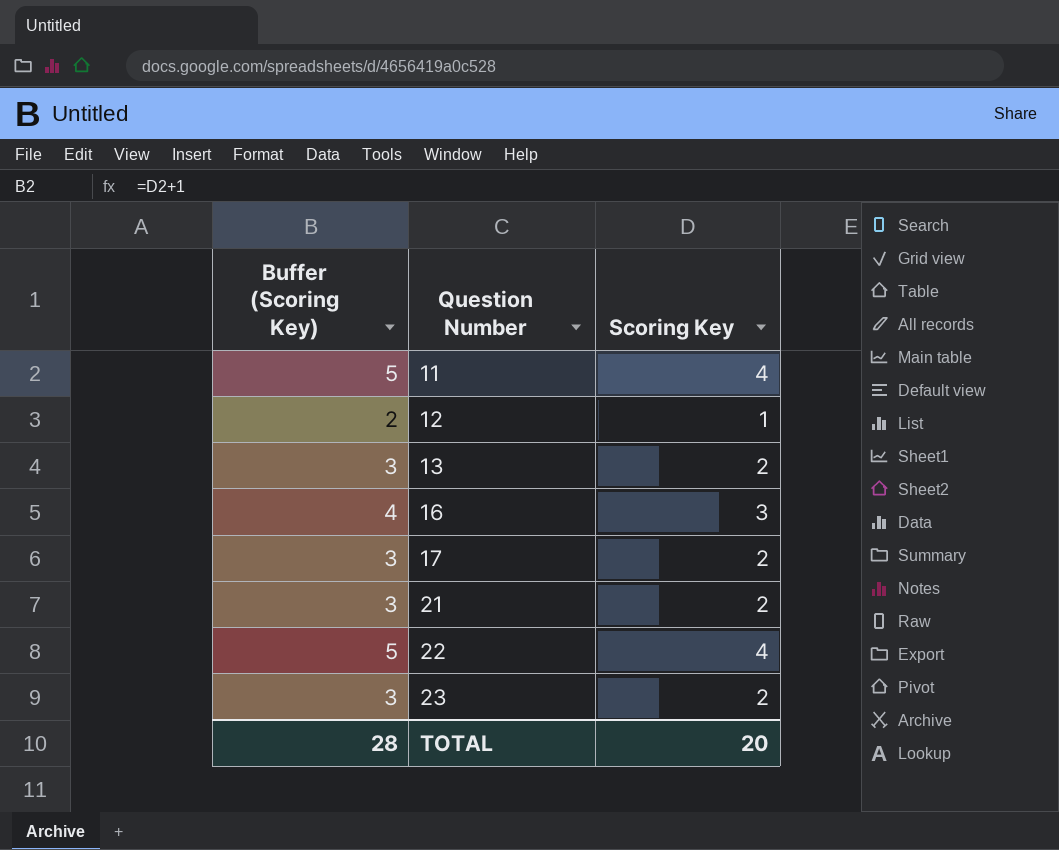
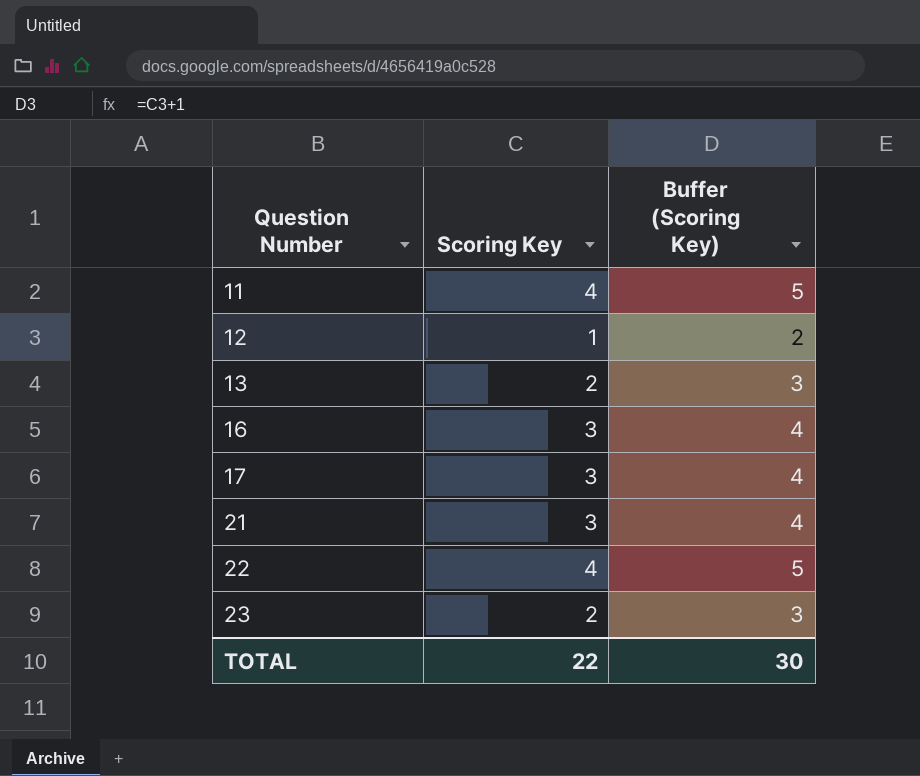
column Buffer (Scoring Key) | position: 1 -> 3
17 | Scoring Key: 2 -> 3
17 | Buffer (Scoring Key): 3 -> 4
21 | Scoring Key: 2 -> 3
21 | Buffer (Scoring Key): 3 -> 4
TOTAL | Scoring Key: 20 -> 22
TOTAL | Buffer (Scoring Key): 28 -> 30

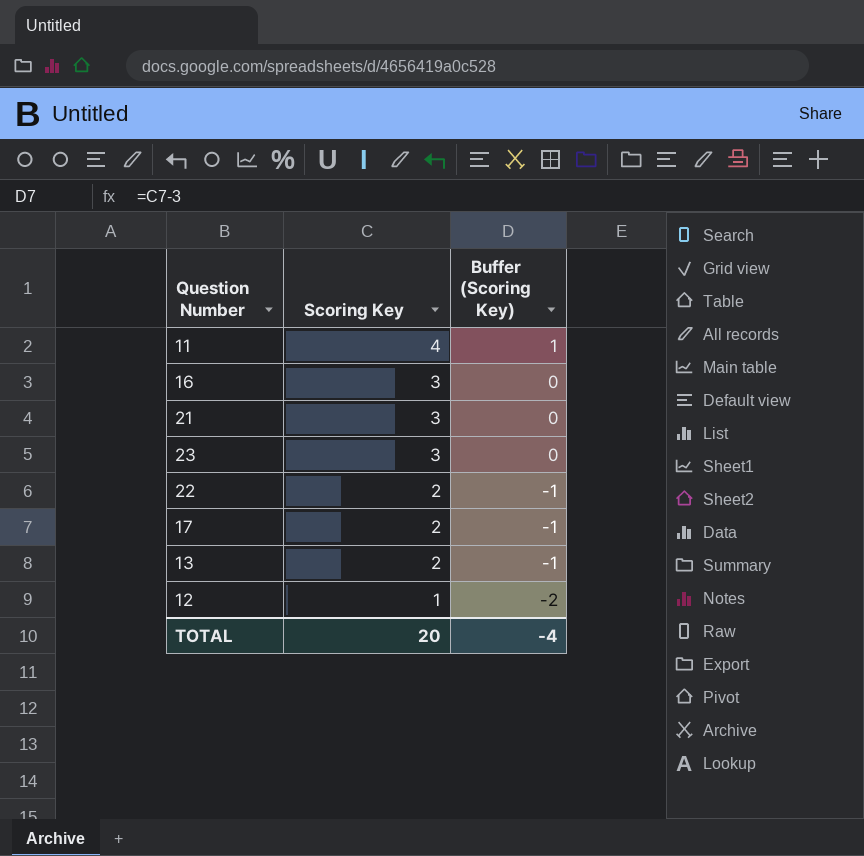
row order: Question Number ascending -> Scoring Key descending
column Buffer (Scoring Key) | formula: [Scoring Key] + 1 -> [Scoring Key] - 3
23 | Scoring Key: 2 -> 3
22 | Scoring Key: 4 -> 2
17 | Scoring Key: 3 -> 2
TOTAL | Scoring Key: 22 -> 20
TOTAL | Buffer (Scoring Key): 30 -> -4

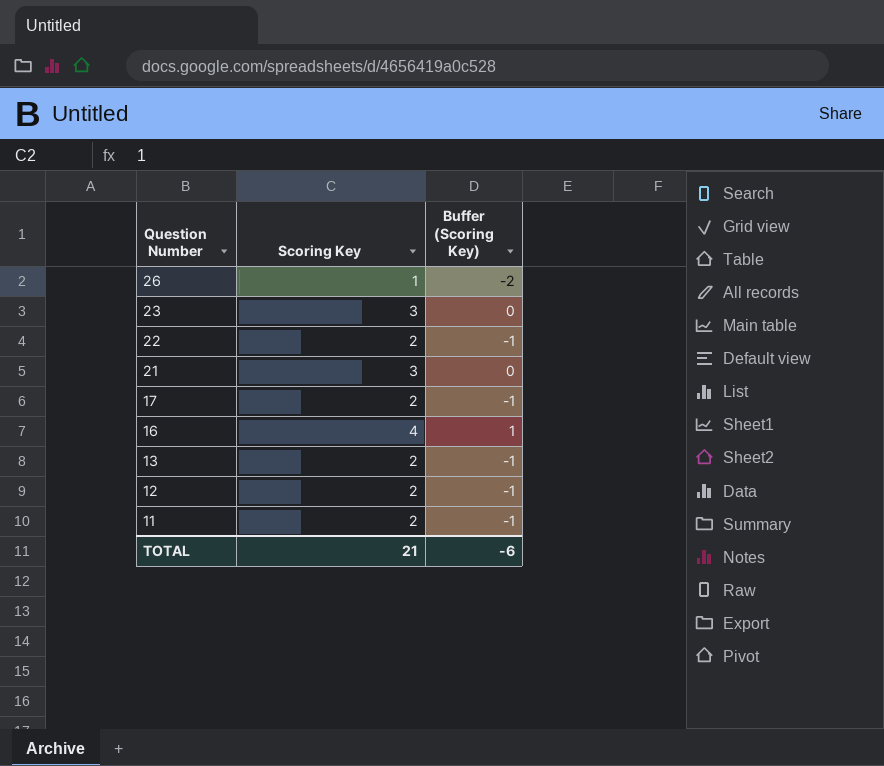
row order: Scoring Key descending -> Question Number descending
row 26: none -> 1 | -2
16 | Scoring Key: 3 -> 4
16 | Buffer (Scoring Key): 0 -> 1
12 | Scoring Key: 1 -> 2
12 | Buffer (Scoring Key): -2 -> -1
11 | Scoring Key: 4 -> 2
11 | Buffer (Scoring Key): 1 -> -1
TOTAL | Scoring Key: 20 -> 21
TOTAL | Buffer (Scoring Key): -4 -> -6

